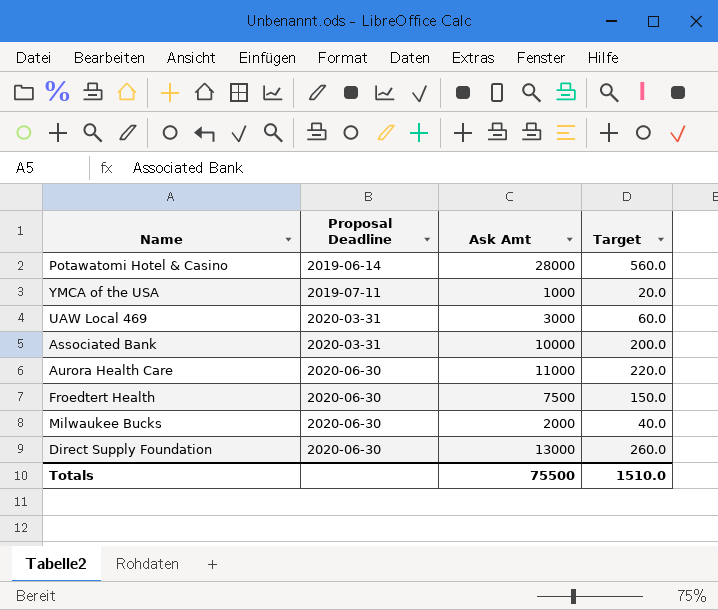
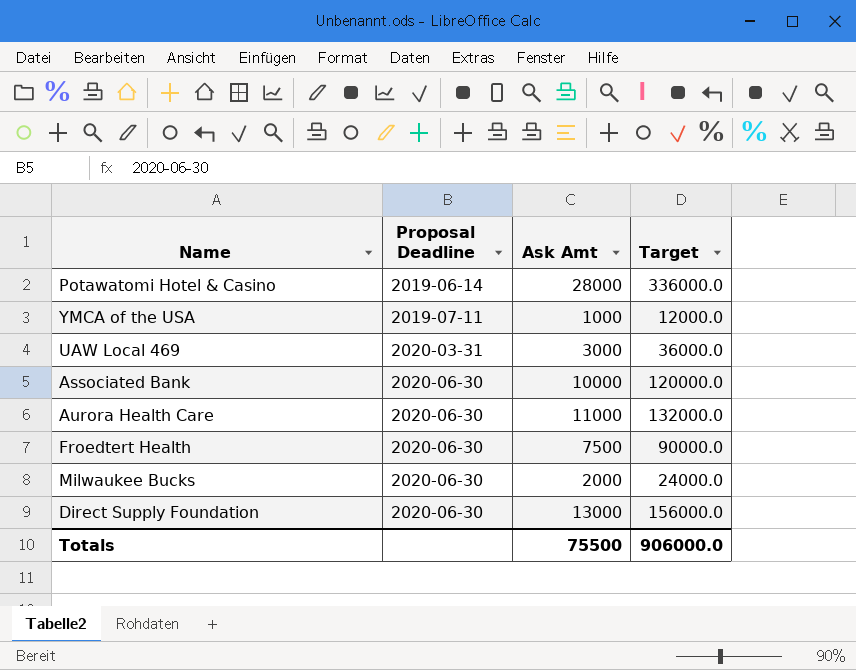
column Target | formula: [Ask Amt] * 0.02 -> [Ask Amt] * 12
Associated Bank | Proposal Deadline: 2020-03-31 -> 2020-06-30
Totals | Target: 1510.0 -> 906000.0

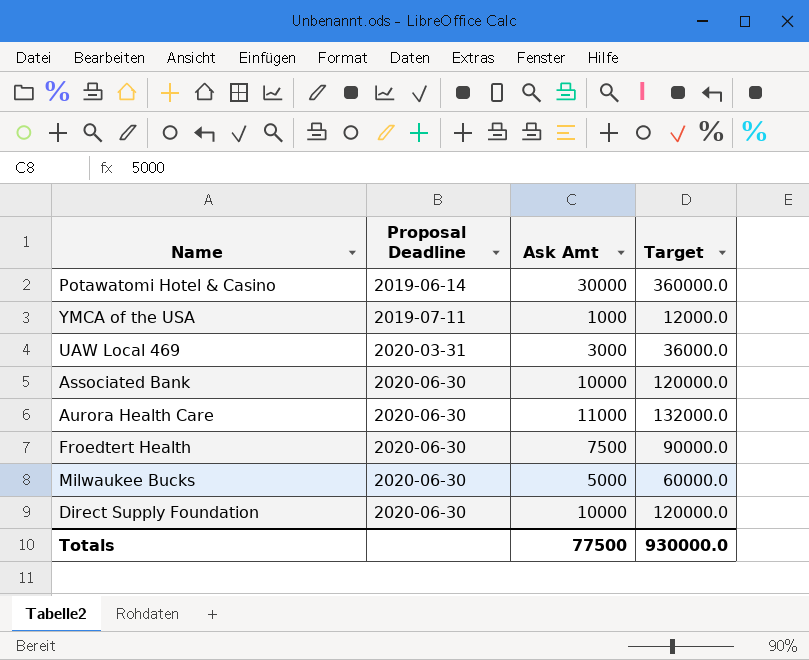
Potawatomi Hotel & Casino | Ask Amt: 28000 -> 30000
Potawatomi Hotel & Casino | Target: 336000.0 -> 360000.0
Milwaukee Bucks | Ask Amt: 2000 -> 5000
Milwaukee Bucks | Target: 24000.0 -> 60000.0
Direct Supply Foundation | Ask Amt: 13000 -> 10000
Direct Supply Foundation | Target: 156000.0 -> 120000.0
Totals | Ask Amt: 75500 -> 77500
Totals | Target: 906000.0 -> 930000.0

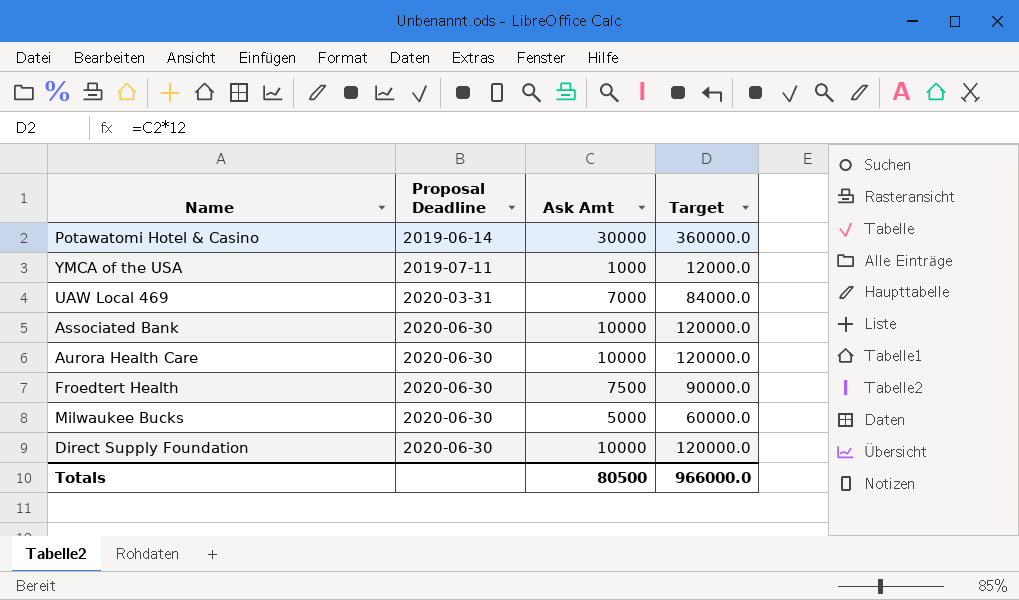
UAW Local 469 | Ask Amt: 3000 -> 7000
UAW Local 469 | Target: 36000.0 -> 84000.0
Aurora Health Care | Ask Amt: 11000 -> 10000
Aurora Health Care | Target: 132000.0 -> 120000.0
Totals | Ask Amt: 77500 -> 80500
Totals | Target: 930000.0 -> 966000.0

